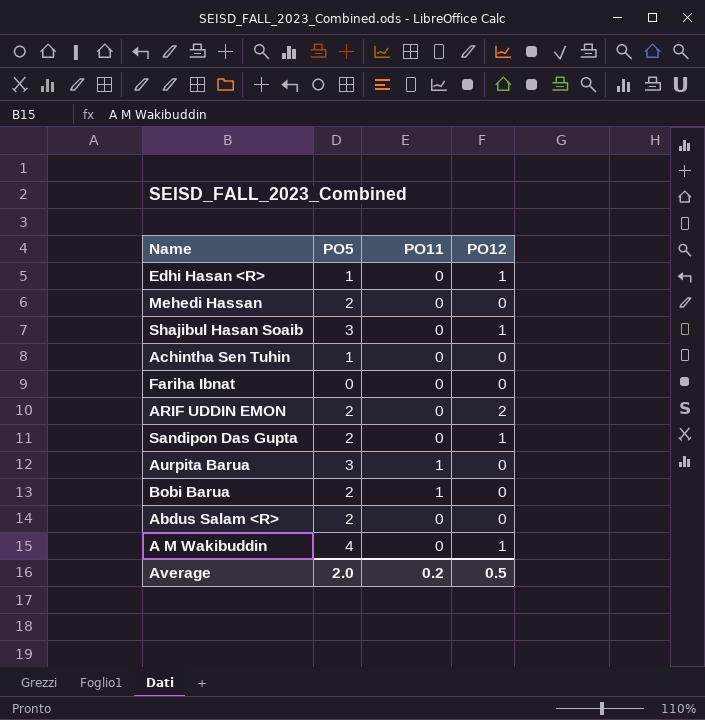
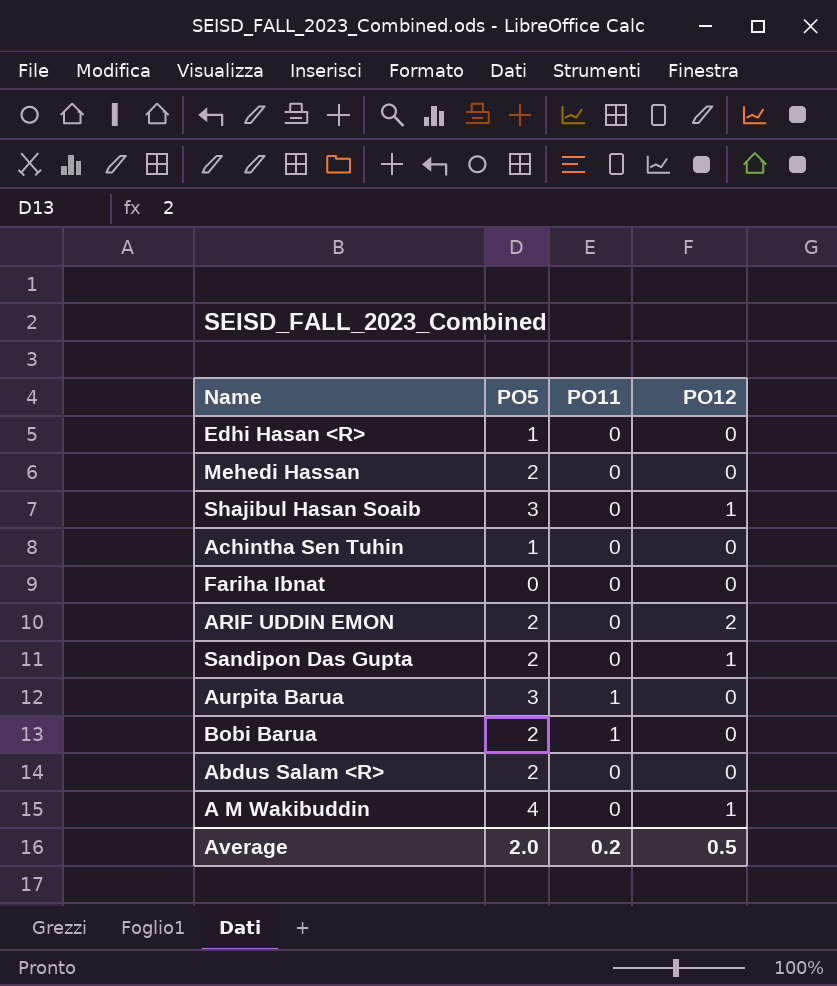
Edhi Hasan <R> | PO12: 1 -> 0

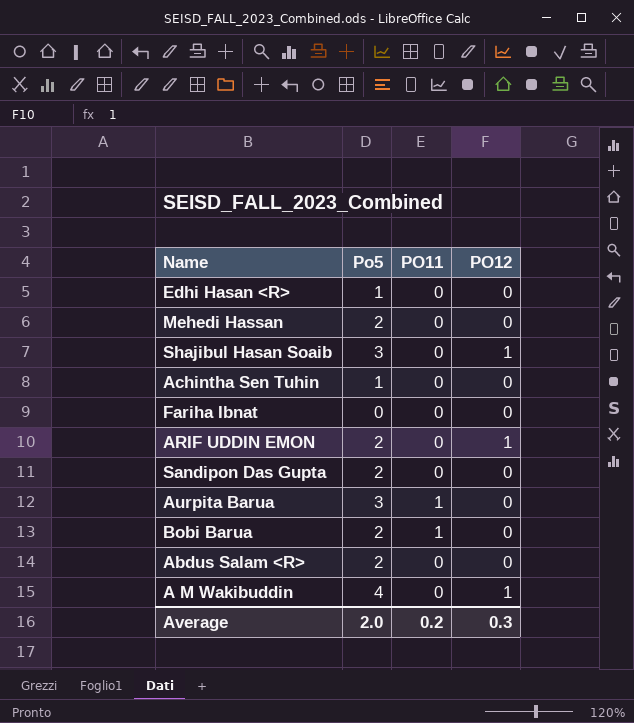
column name: PO5 -> Po5
ARIF UDDIN EMON | PO12: 2 -> 1
Sandipon Das Gupta | PO12: 1 -> 0
Average | PO12: 0.5 -> 0.3

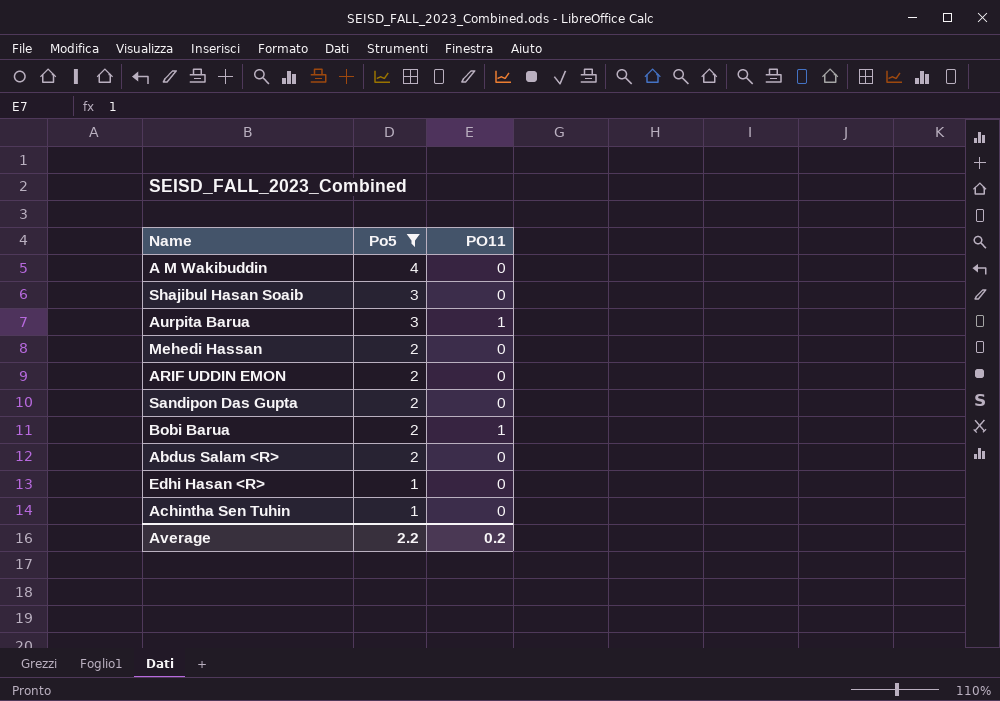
filter: none -> Po5 != 0
row order: none -> Po5 descending
column PO12 | position: 4 -> none
Average | Po5: 2.0 -> 2.2

